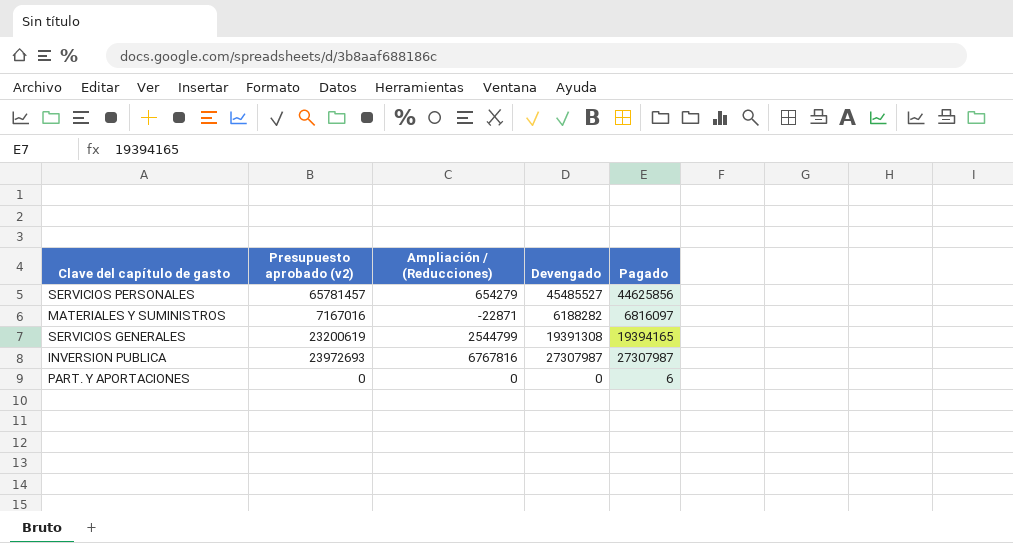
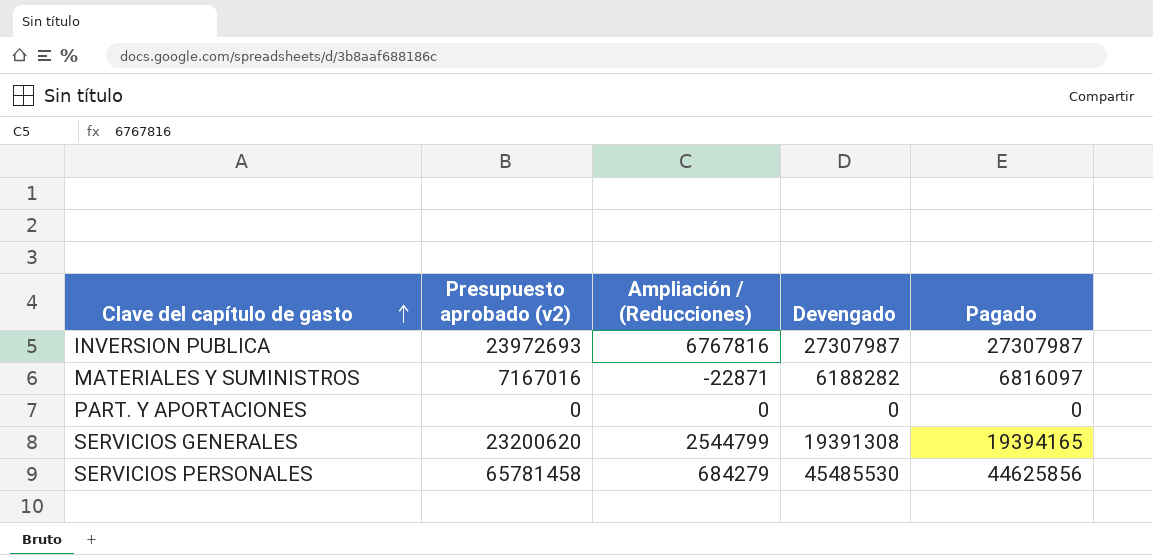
row order: none -> Clave del capítulo de gasto ascending
PART. Y APORTACIONES | Pagado: 6 -> 0
SERVICIOS GENERALES | Presupuesto aprobado (v2): 23200619 -> 23200620
SERVICIOS PERSONALES | Presupuesto aprobado (v2): 65781457 -> 65781458
SERVICIOS PERSONALES | Ampliación / (Reducciones): 654279 -> 684279
SERVICIOS PERSONALES | Devengado: 45485527 -> 45485530

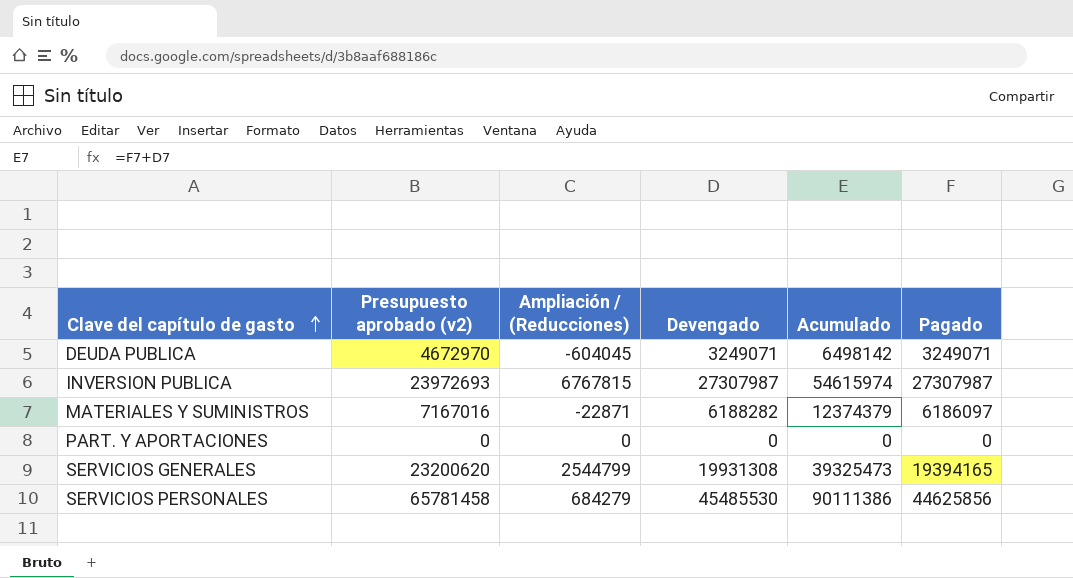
column Acumulado | formula: none -> [Devengado] + [Pagado]
row DEUDA PUBLICA: none -> 4672970 | -604045 | 3249071 | 6498142 | 3249071
INVERSION PUBLICA | Ampliación / (Reducciones): 6767816 -> 6767815
MATERIALES Y SUMINISTROS | Pagado: 6816097 -> 6186097
SERVICIOS GENERALES | Devengado: 19391308 -> 19931308

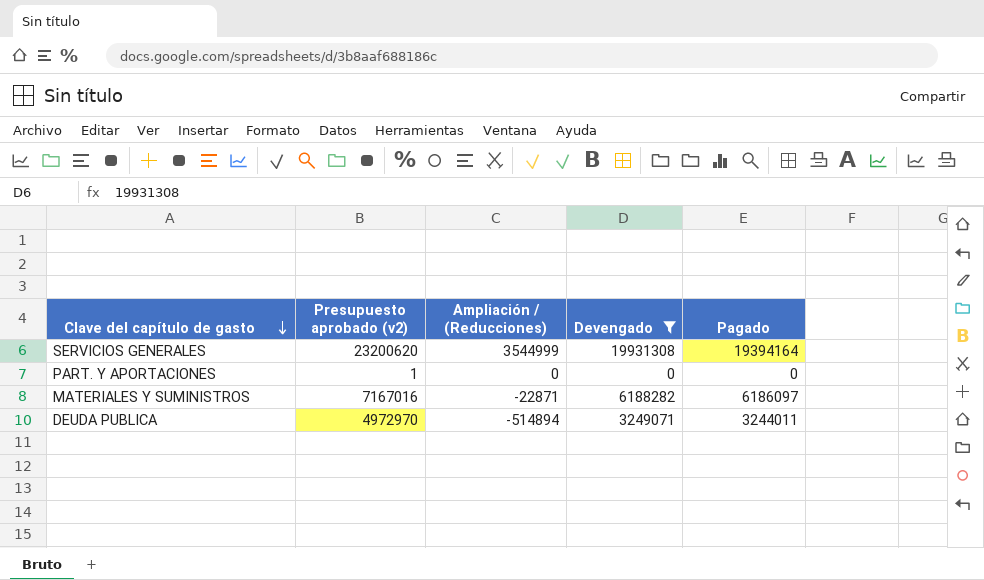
filter: none -> Devengado <= 19931308
row order: Clave del capítulo de gasto ascending -> Clave del capítulo de gasto descending
column Acumulado | formula: [Devengado] + [Pagado] -> none
SERVICIOS GENERALES | Ampliación / (Reducciones): 2544799 -> 3544999
SERVICIOS GENERALES | Pagado: 19394165 -> 19394164
PART. Y APORTACIONES | Presupuesto aprobado (v2): 0 -> 1
DEUDA PUBLICA | Presupuesto aprobado (v2): 4672970 -> 4972970
DEUDA PUBLICA | Ampliación / (Reducciones): -604045 -> -514894
DEUDA PUBLICA | Pagado: 3249071 -> 3244011

